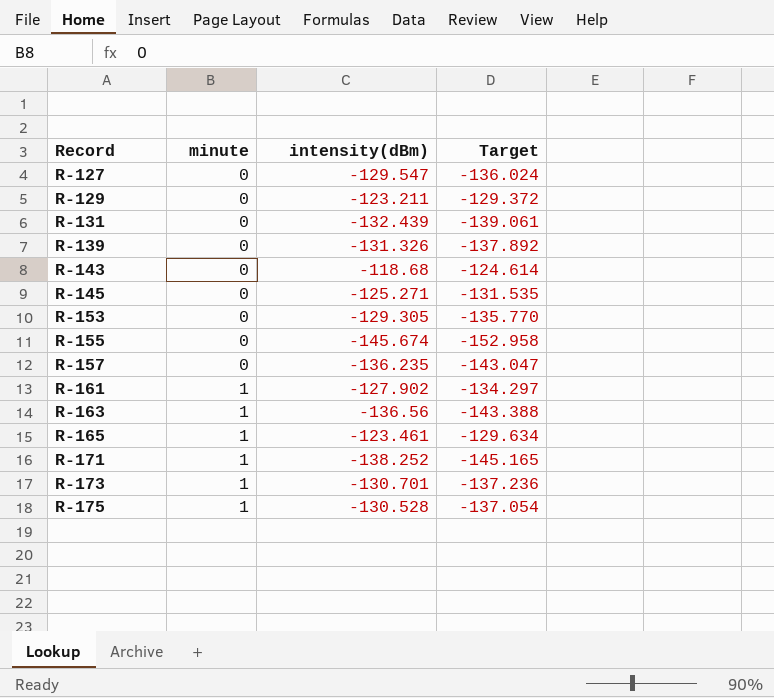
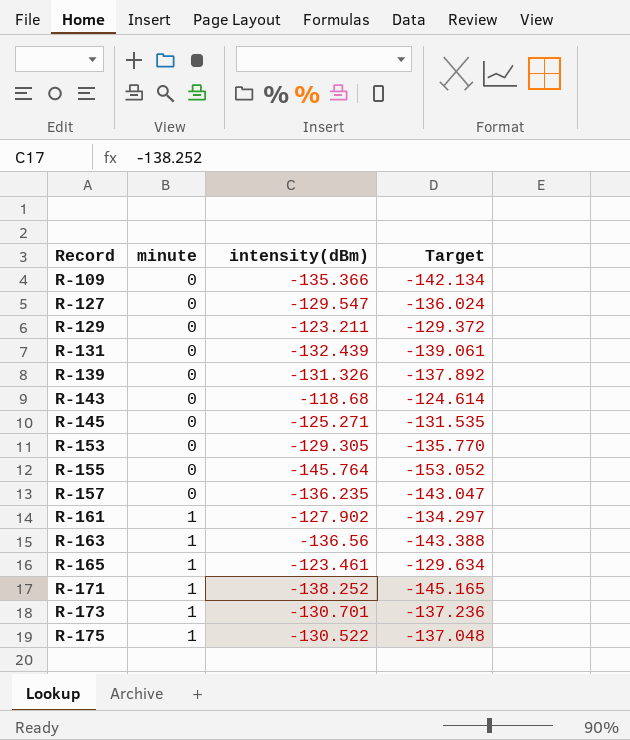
row R-109: none -> 0 | -135.366 | -142.134
R-155 | intensity(dBm): -145.674 -> -145.764
R-155 | Target: -152.958 -> -153.052
R-175 | intensity(dBm): -130.528 -> -130.522
R-175 | Target: -137.054 -> -137.048

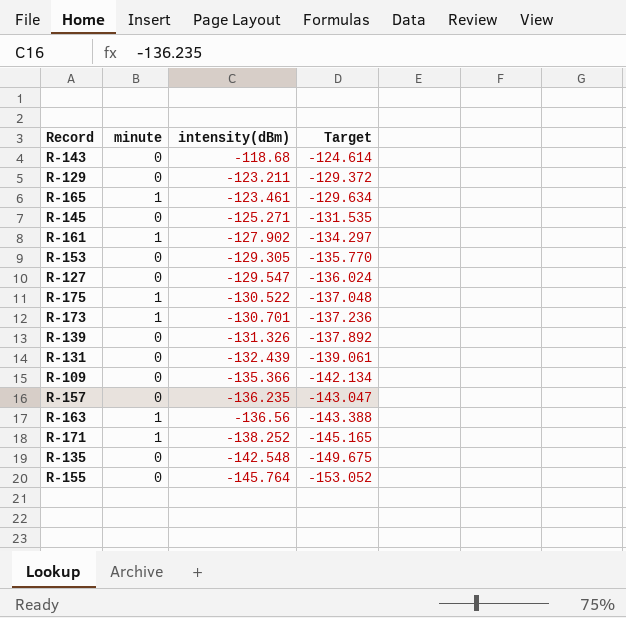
row order: Record ascending -> intensity(dBm) descending
row R-135: none -> 0 | -142.548 | -149.675

